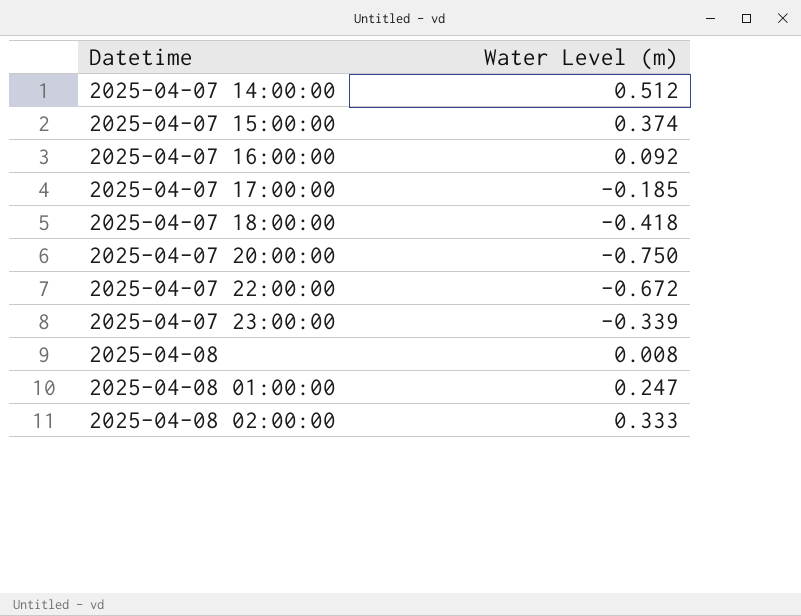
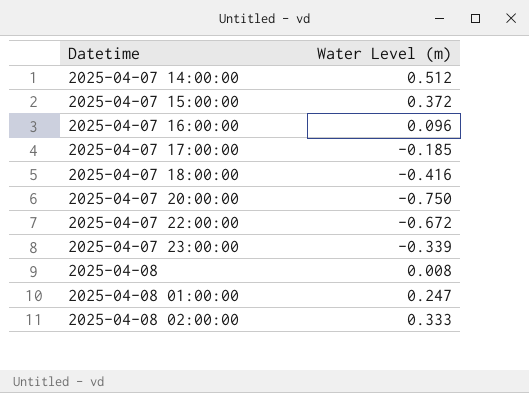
2025-04-07 15:00:00 | Water Level (m): 0.374 -> 0.372
2025-04-07 16:00:00 | Water Level (m): 0.092 -> 0.096
2025-04-07 18:00:00 | Water Level (m): -0.418 -> -0.416

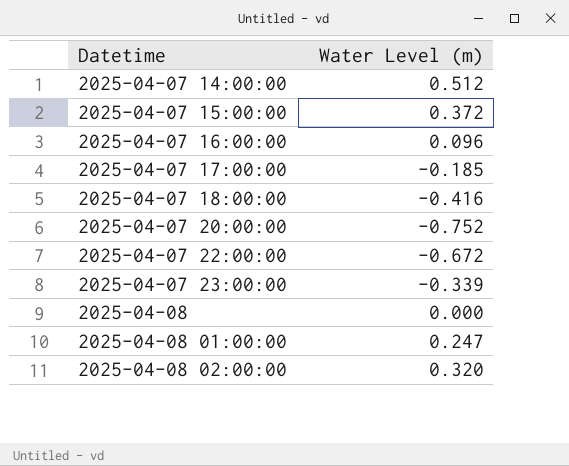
2025-04-07 20:00:00 | Water Level (m): -0.750 -> -0.752
2025-04-08 | Water Level (m): 0.008 -> 0.000
2025-04-08 02:00:00 | Water Level (m): 0.333 -> 0.320

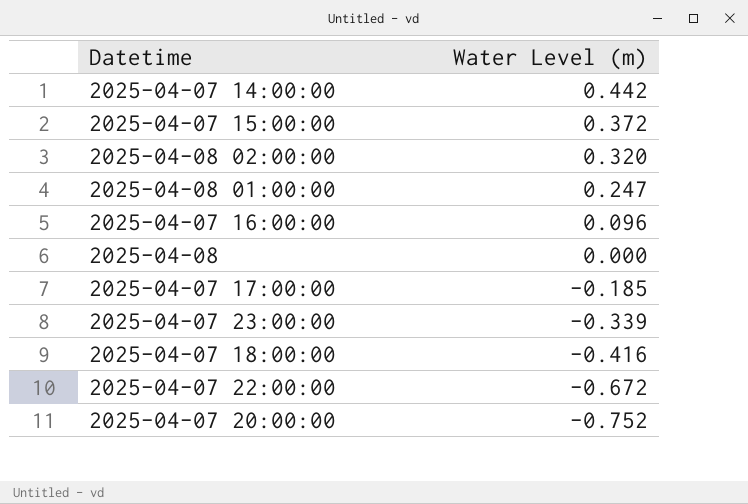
row order: Datetime ascending -> Water Level (m) descending
2025-04-07 14:00:00 | Water Level (m): 0.512 -> 0.442

